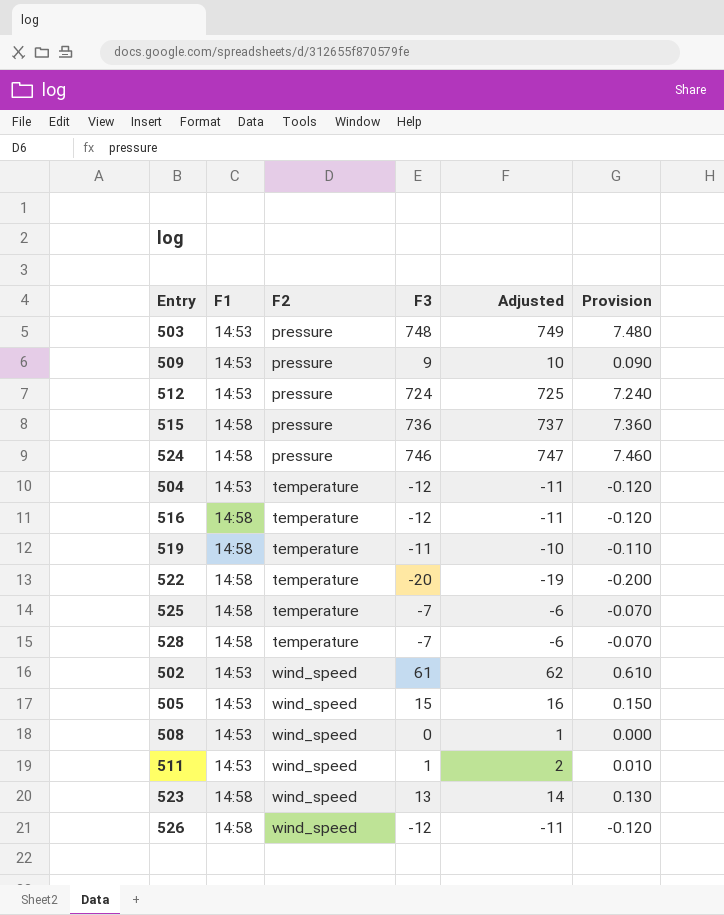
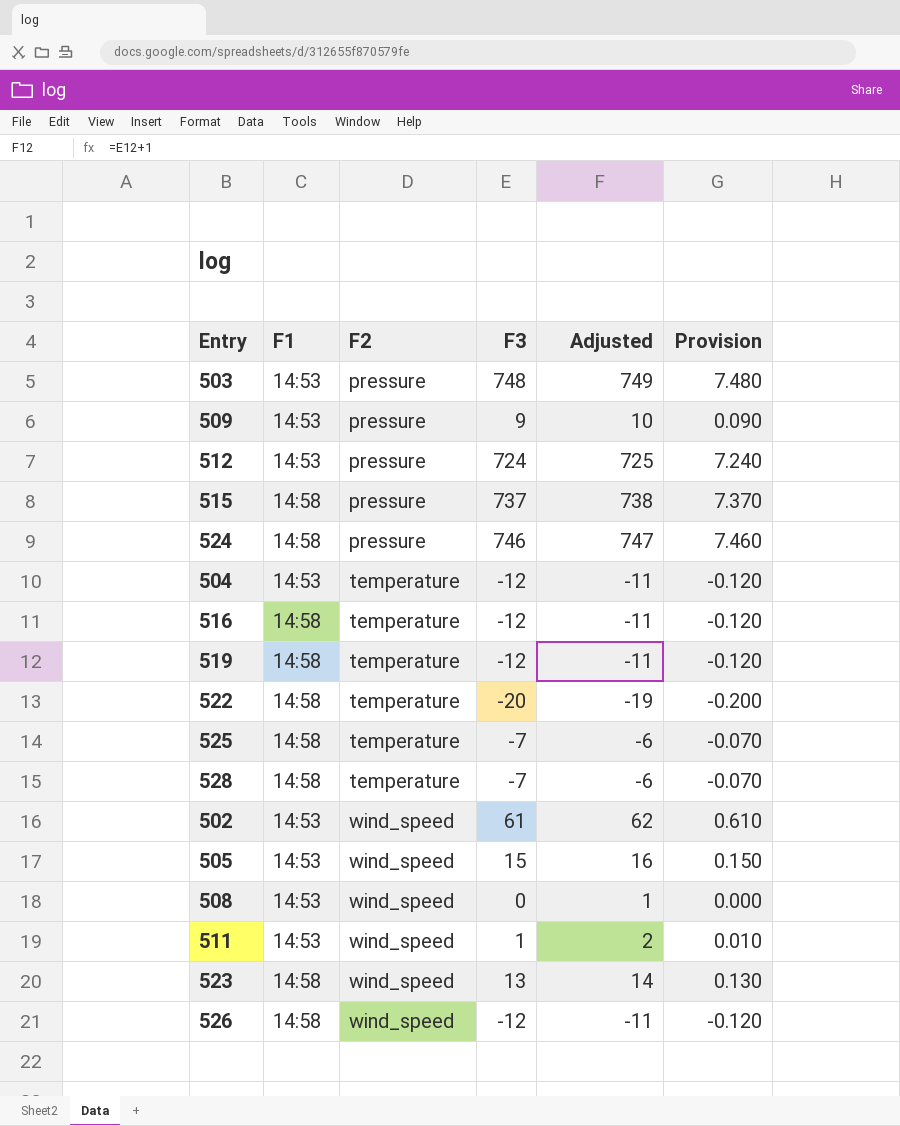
515 | F3: 736 -> 737
515 | Adjusted: 737 -> 738
515 | Provision: 7.360 -> 7.370
519 | F3: -11 -> -12
519 | Adjusted: -10 -> -11
519 | Provision: -0.110 -> -0.120

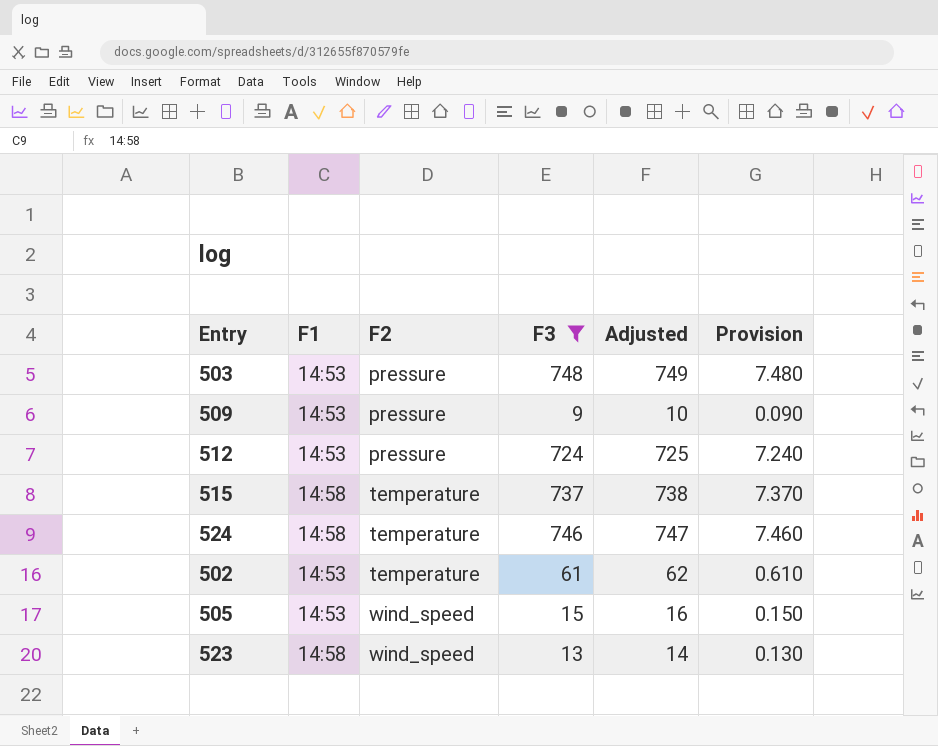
filter: none -> F3 >= 9
515 | F2: pressure -> temperature
524 | F2: pressure -> temperature
502 | F2: wind_speed -> temperature

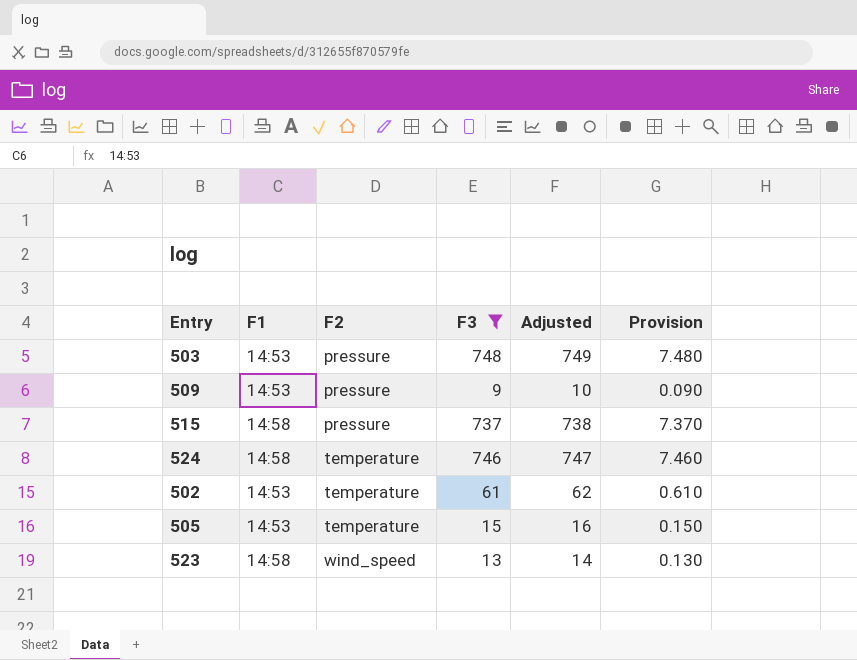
row 512: 14:53 | pressure | 724 | 725 | 7.240 -> none
515 | F2: temperature -> pressure
505 | F2: wind_speed -> temperature

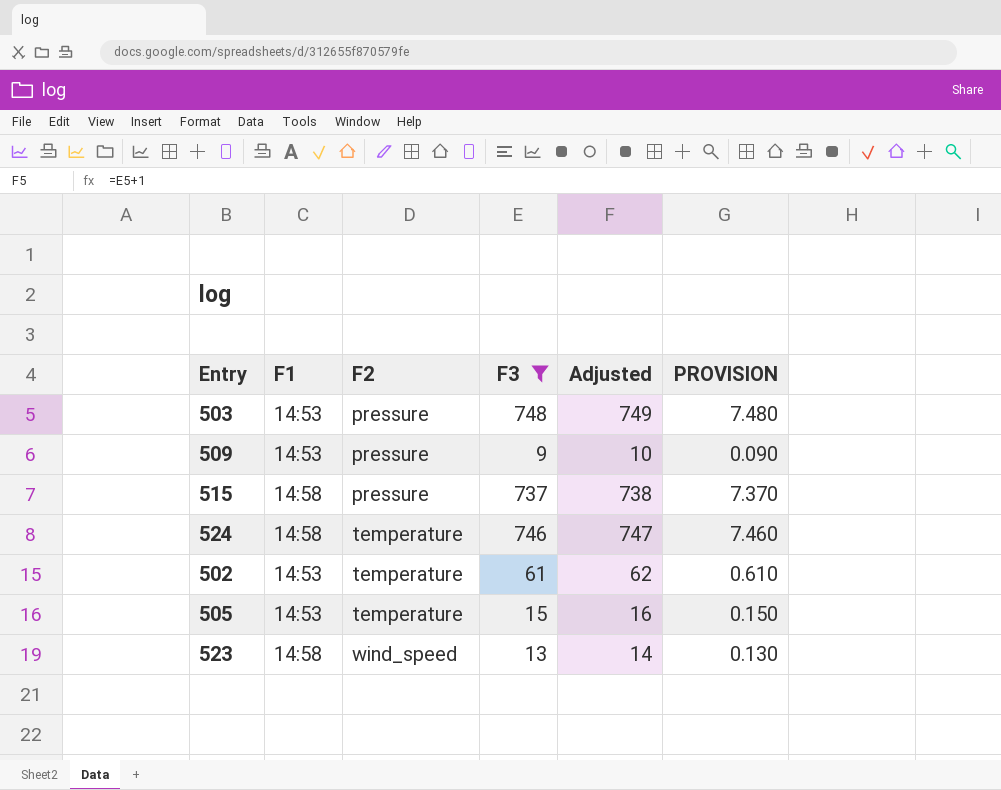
column name: Provision -> PROVISION

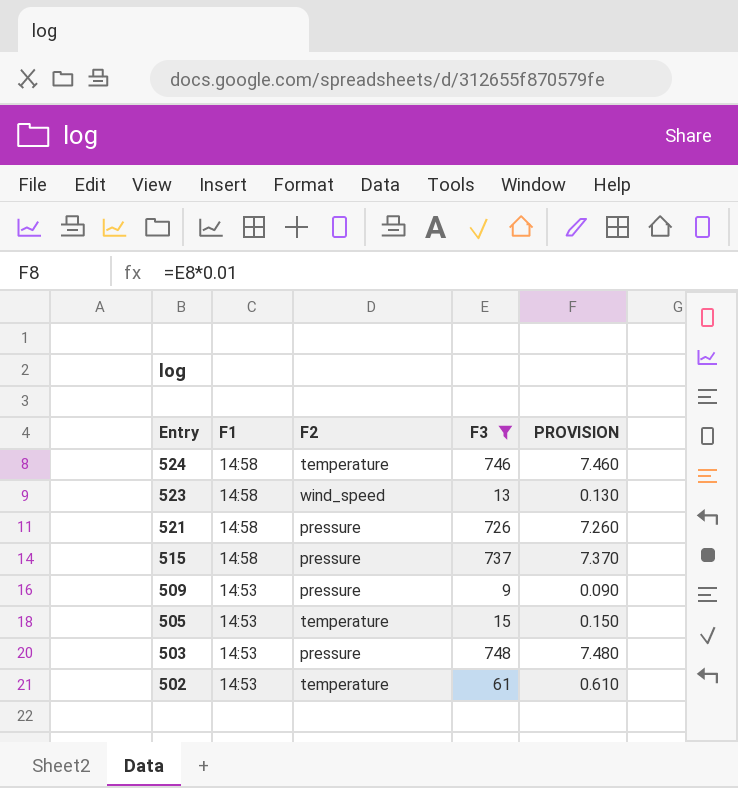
row order: F2 ascending -> Entry descending
column Adjusted | formula: [F3] + 1 -> none
row 521: none -> 14:58 | pressure | 726 | 7.260

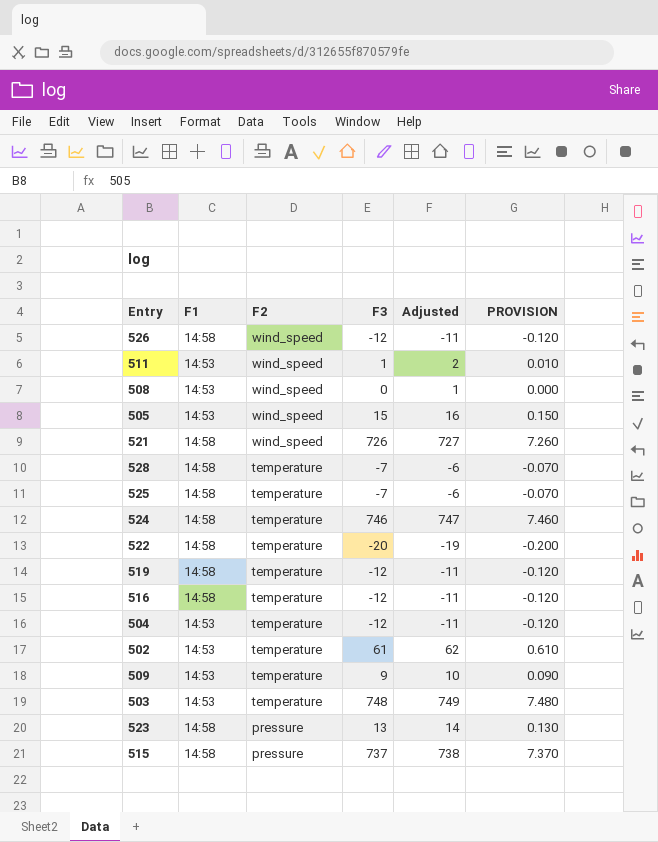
filter: F3 >= 9 -> none
row order: Entry descending -> F2 descending
column Adjusted | formula: none -> [F3] + 1
505 | F2: temperature -> wind_speed
521 | F2: pressure -> wind_speed
509 | F2: pressure -> temperature
503 | F2: pressure -> temperature
523 | F2: wind_speed -> pressure

